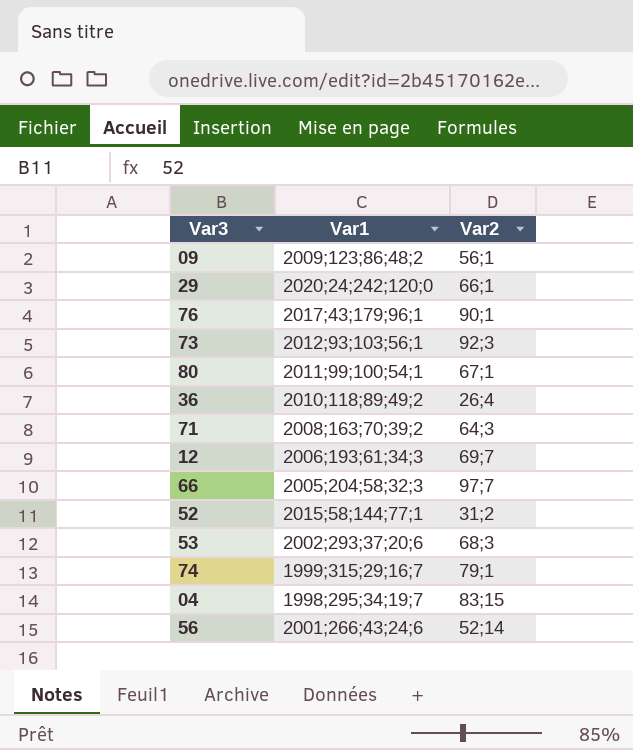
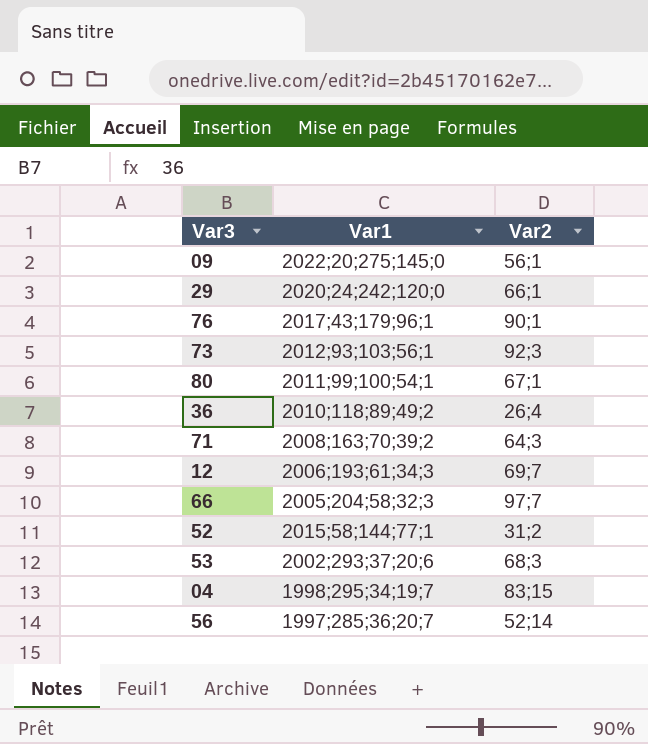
row 74: 1999;315;29;16;7 | 79;1 -> none
09 | Var1: 2009;123;86;48;2 -> 2022;20;275;145;0
56 | Var1: 2001;266;43;24;6 -> 1997;285;36;20;7

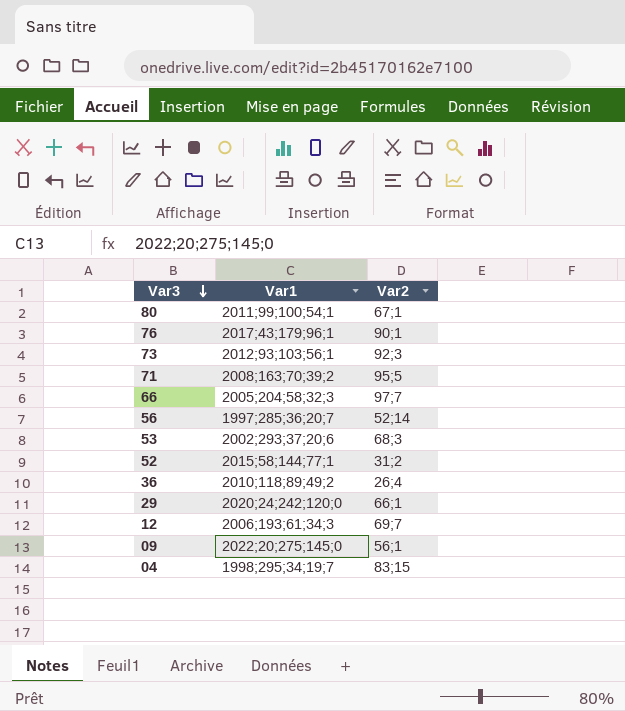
row order: none -> Var3 descending
71 | Var2: 64;3 -> 95;5

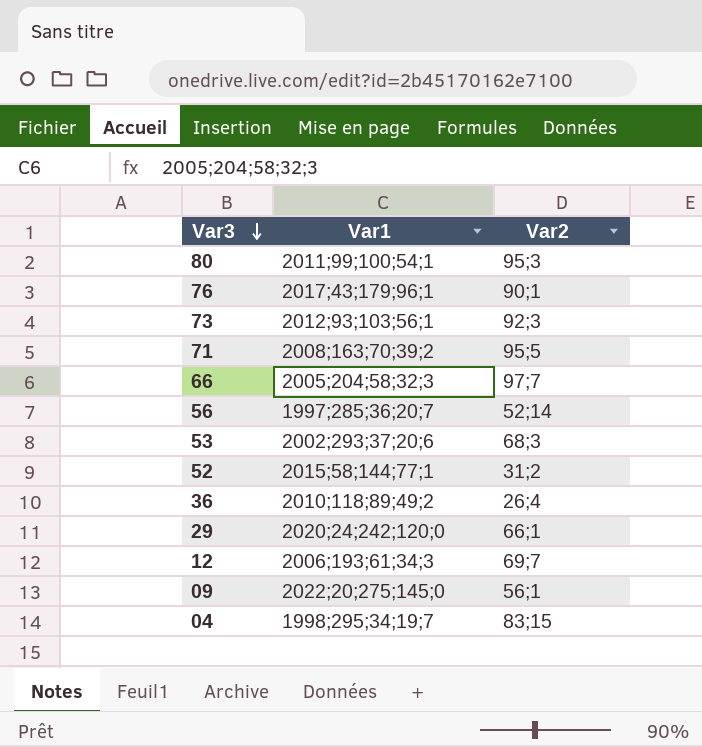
80 | Var2: 67;1 -> 95;3

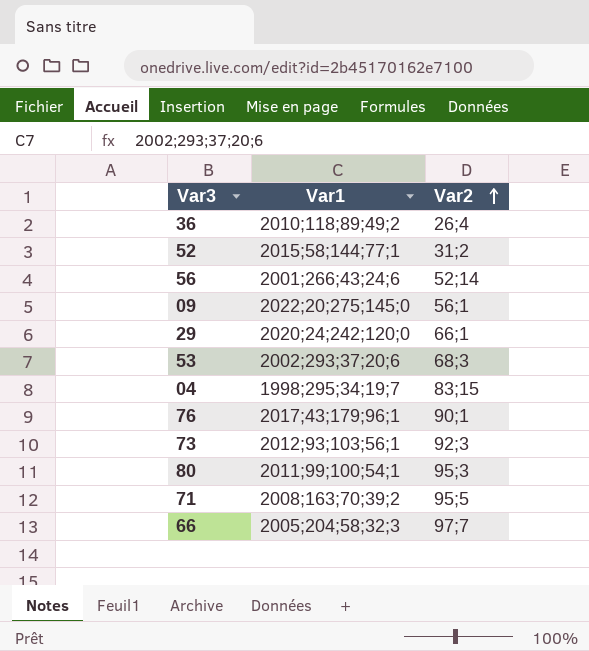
row order: Var3 descending -> Var2 ascending
row 12: 2006;193;61;34;3 | 69;7 -> none
56 | Var1: 1997;285;36;20;7 -> 2001;266;43;24;6

